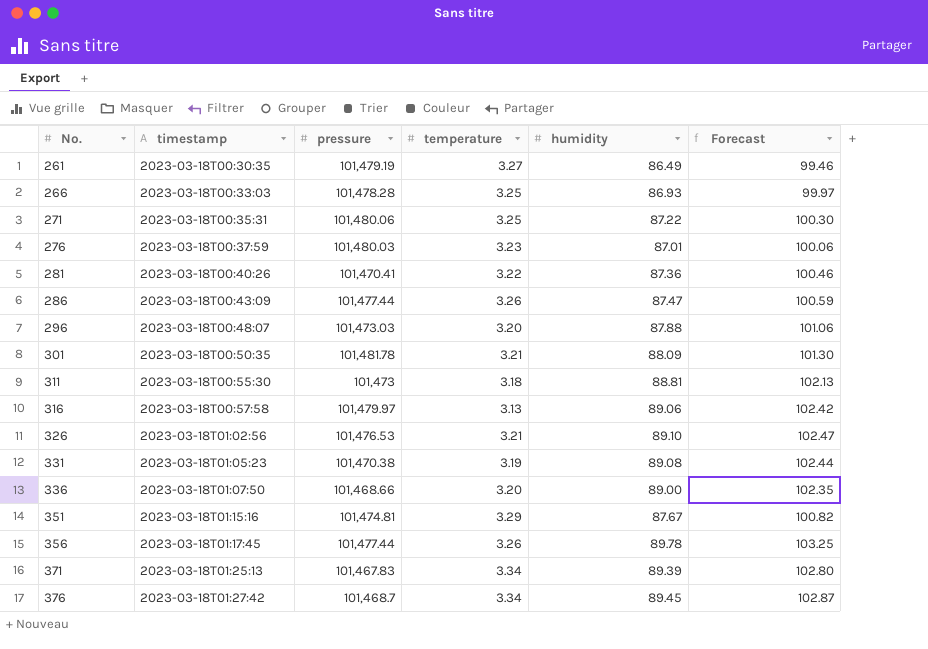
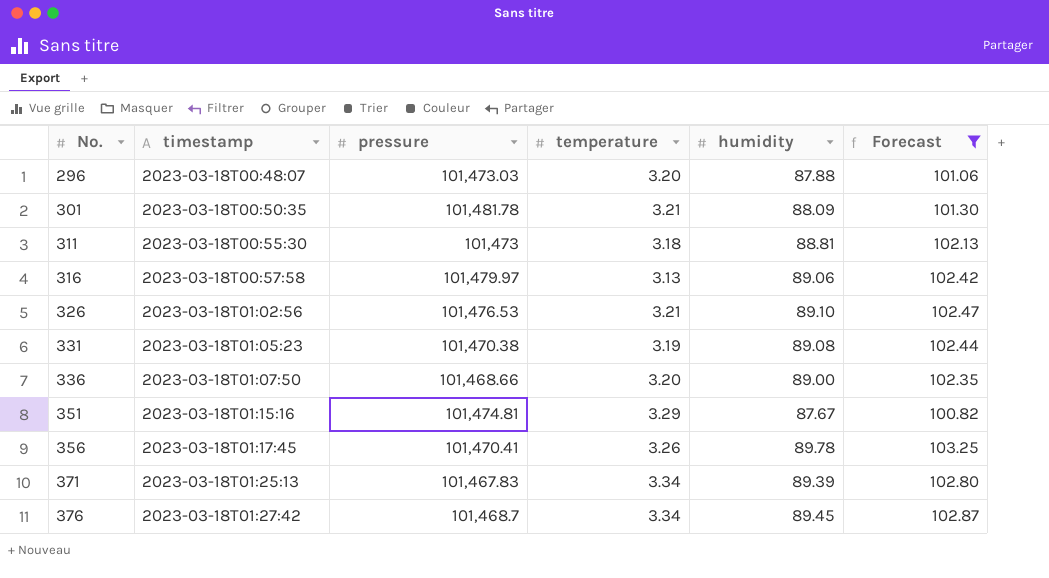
filter: none -> Forecast >= 100.82
356 | pressure: 101,477.44 -> 101,470.41

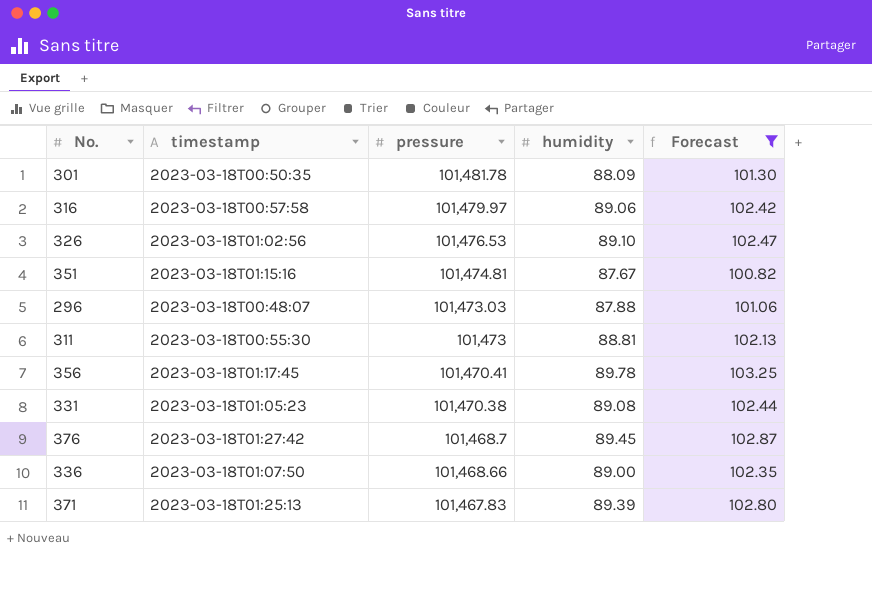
row order: No. ascending -> pressure descending
column temperature | position: 4 -> none

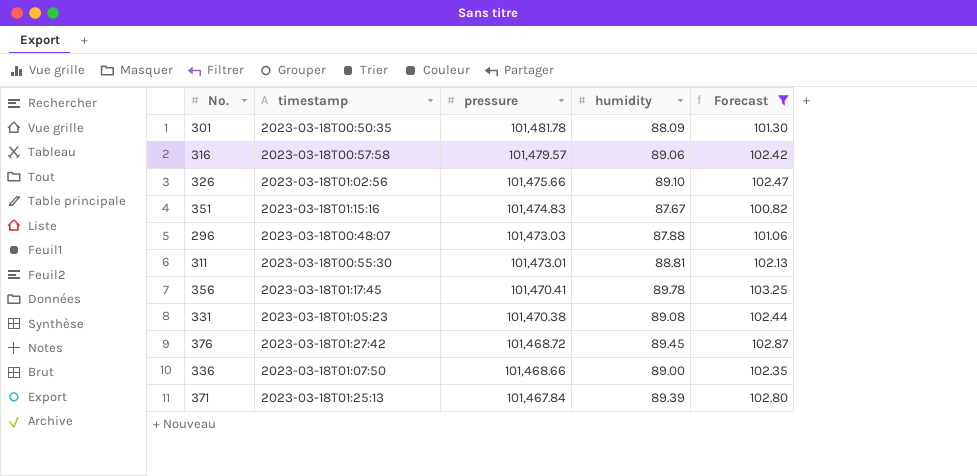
316 | pressure: 101,479.97 -> 101,479.57
326 | pressure: 101,476.53 -> 101,475.66
351 | pressure: 101,474.81 -> 101,474.83
311 | pressure: 101,473 -> 101,473.01
376 | pressure: 101,468.7 -> 101,468.72
371 | pressure: 101,467.83 -> 101,467.84

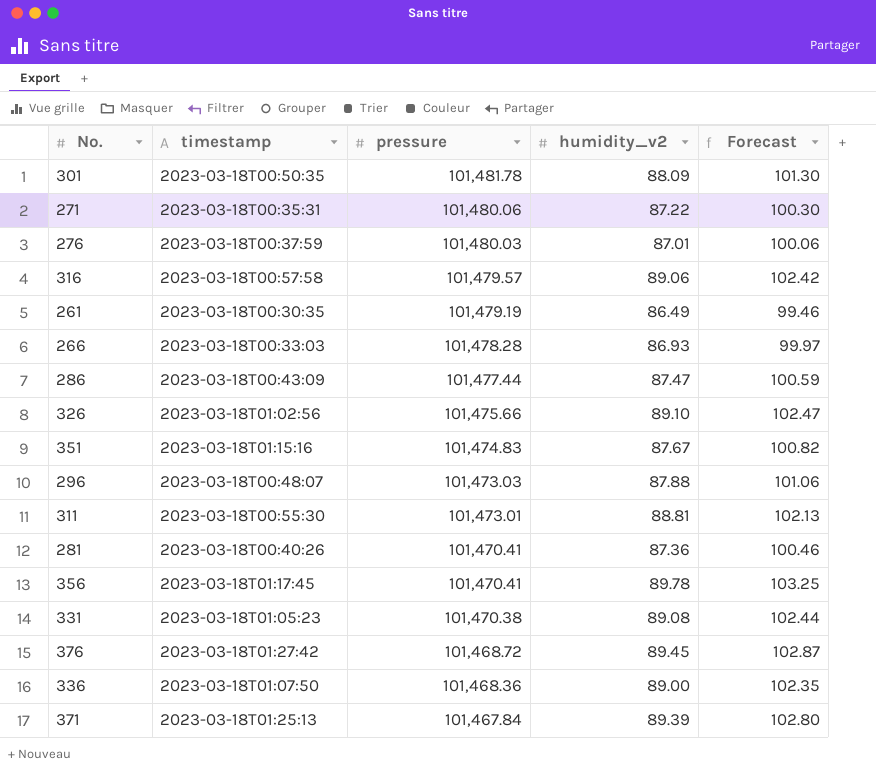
filter: Forecast >= 100.82 -> none
column name: humidity -> humidity_v2
336 | pressure: 101,468.66 -> 101,468.36

